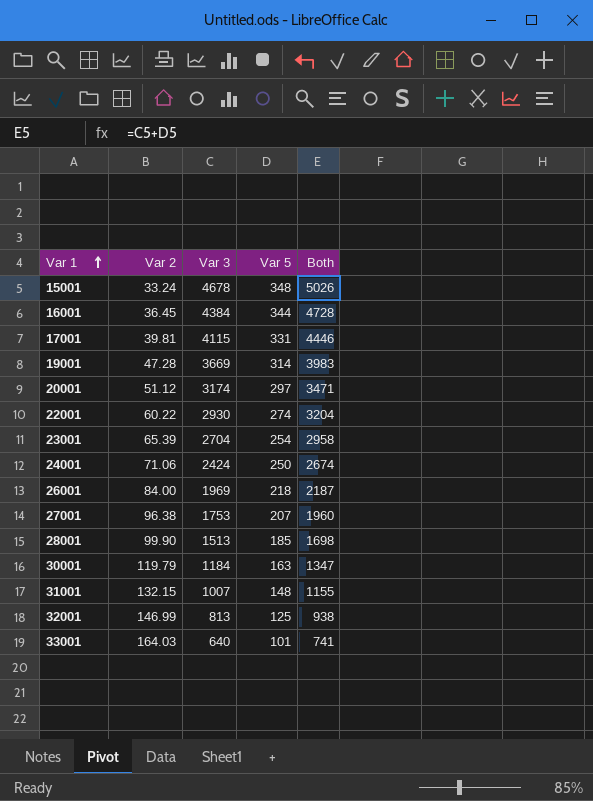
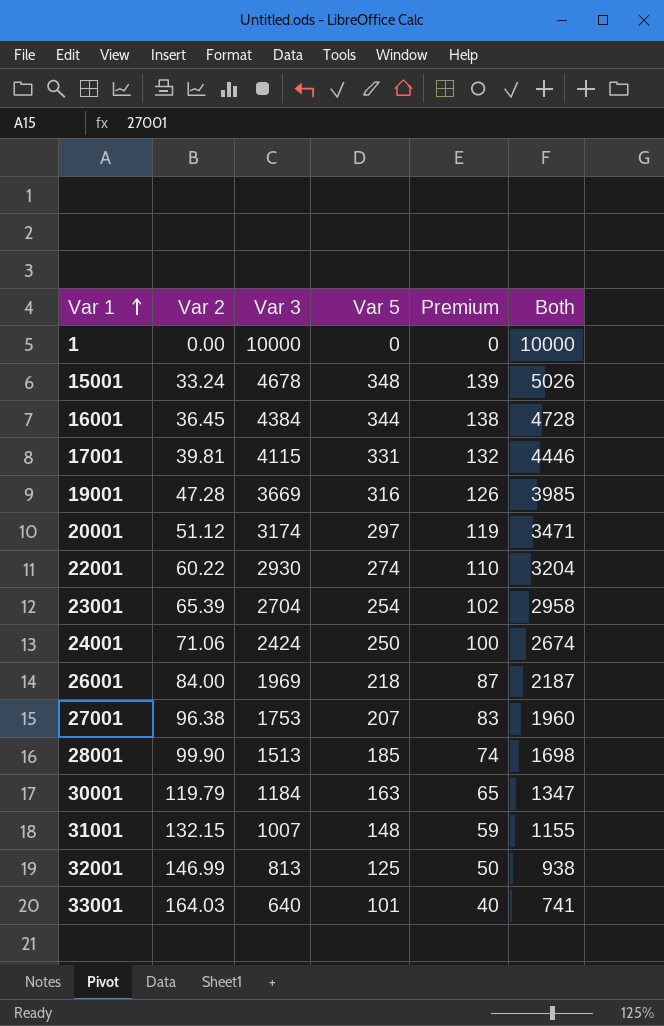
column Premium | formula: none -> [Var 5] * 0.4
row 1: none -> 0.00 | 10000 | 0 | 0 | 10000
19001 | Var 5: 314 -> 316
19001 | Both: 3983 -> 3985

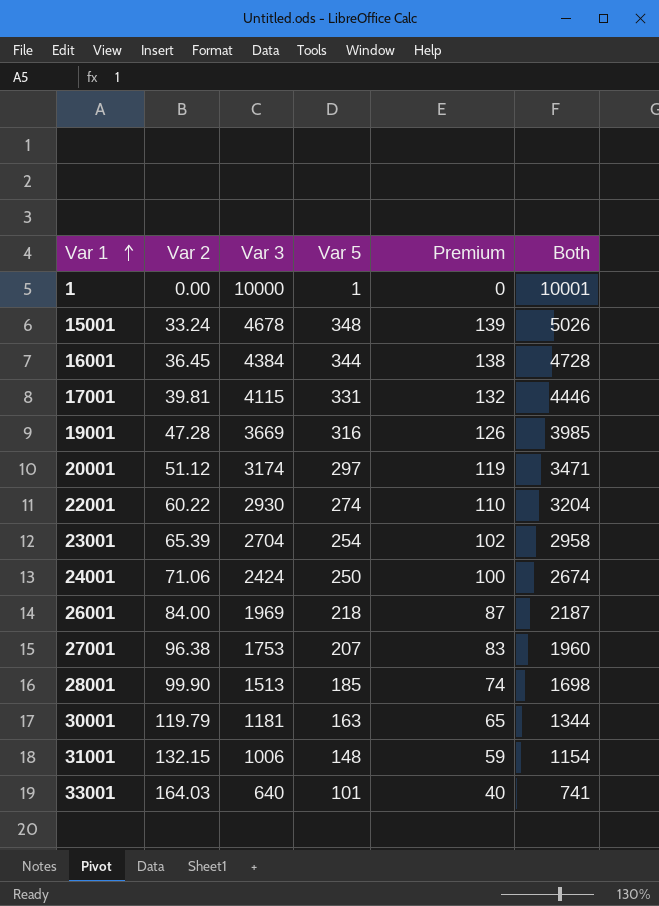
row 32001: 146.99 | 813 | 125 | 50 | 938 -> none
1 | Var 5: 0 -> 1
1 | Both: 10000 -> 10001
30001 | Var 3: 1184 -> 1181
30001 | Both: 1347 -> 1344
31001 | Var 3: 1007 -> 1006
31001 | Both: 1155 -> 1154

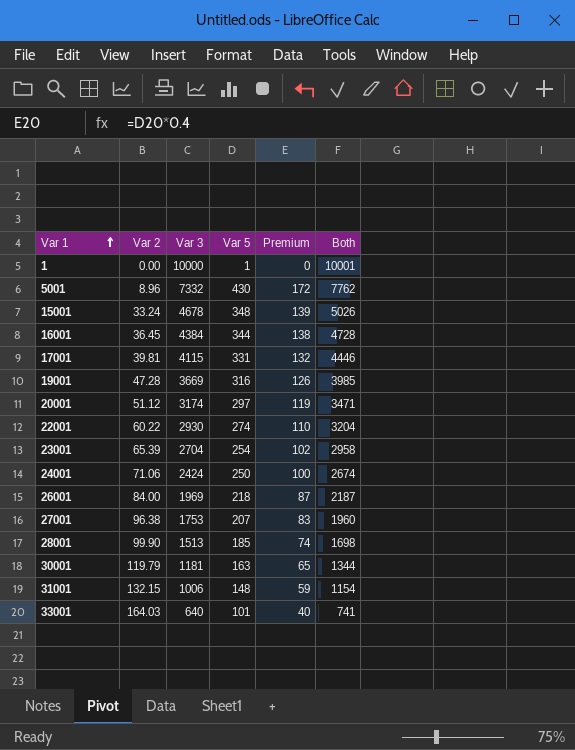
row 5001: none -> 8.96 | 7332 | 430 | 172 | 7762

